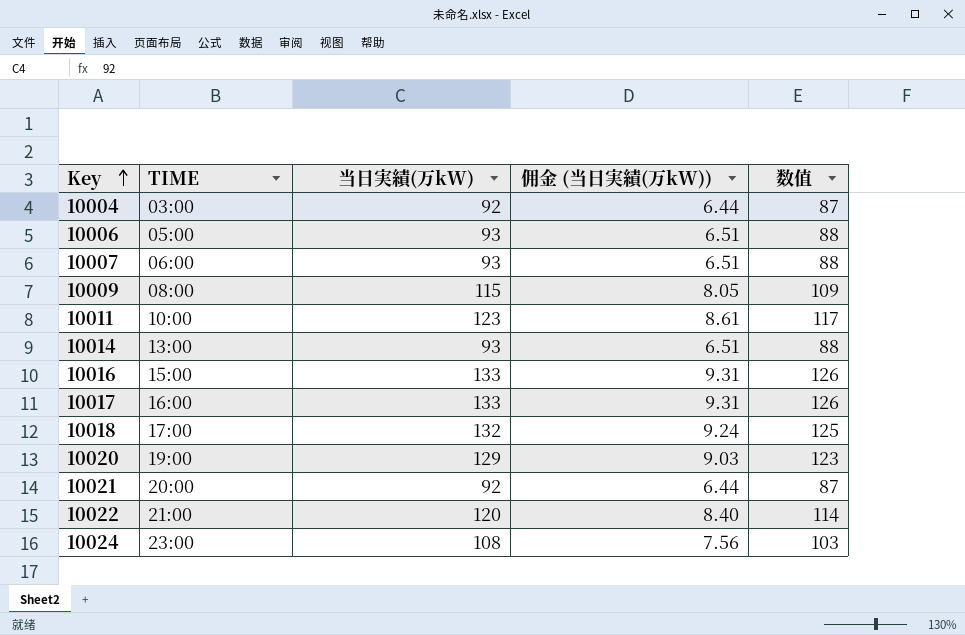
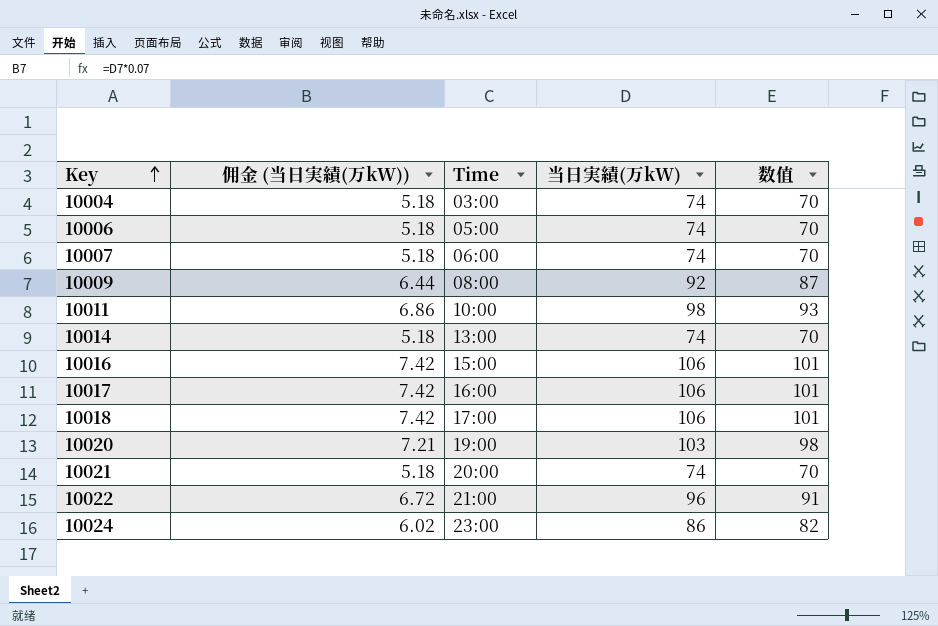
column 佣金 (当日実績(万kW)) | position: 4 -> 2
column name: TIME -> Time
10004 | 佣金 (当日実績(万kW)): 6.44 -> 5.18
10004 | 当日実績(万kW): 92 -> 74
10004 | 数值: 87 -> 70
10006 | 佣金 (当日実績(万kW)): 6.51 -> 5.18
10006 | 当日実績(万kW): 93 -> 74
10006 | 数值: 88 -> 70
10007 | 佣金 (当日実績(万kW)): 6.51 -> 5.18
10007 | 当日実績(万kW): 93 -> 74
10007 | 数值: 88 -> 70
10009 | 佣金 (当日実績(万kW)): 8.05 -> 6.44
10009 | 当日実績(万kW): 115 -> 92
10009 | 数值: 109 -> 87
10011 | 佣金 (当日実績(万kW)): 8.61 -> 6.86
10011 | 当日実績(万kW): 123 -> 98
10011 | 数值: 117 -> 93
10014 | 佣金 (当日実績(万kW)): 6.51 -> 5.18
10014 | 当日実績(万kW): 93 -> 74
10014 | 数值: 88 -> 70
10016 | 佣金 (当日実績(万kW)): 9.31 -> 7.42
10016 | 当日実績(万kW): 133 -> 106
10016 | 数值: 126 -> 101
10017 | 佣金 (当日実績(万kW)): 9.31 -> 7.42
10017 | 当日実績(万kW): 133 -> 106
10017 | 数值: 126 -> 101
10018 | 佣金 (当日実績(万kW)): 9.24 -> 7.42
10018 | 当日実績(万kW): 132 -> 106
10018 | 数值: 125 -> 101
10020 | 佣金 (当日実績(万kW)): 9.03 -> 7.21
10020 | 当日実績(万kW): 129 -> 103
10020 | 数值: 123 -> 98
10021 | 佣金 (当日実績(万kW)): 6.44 -> 5.18
10021 | 当日実績(万kW): 92 -> 74
10021 | 数值: 87 -> 70
10022 | 佣金 (当日実績(万kW)): 8.40 -> 6.72
10022 | 当日実績(万kW): 120 -> 96
10022 | 数值: 114 -> 91
10024 | 佣金 (当日実績(万kW)): 7.56 -> 6.02
10024 | 当日実績(万kW): 108 -> 86
10024 | 数值: 103 -> 82

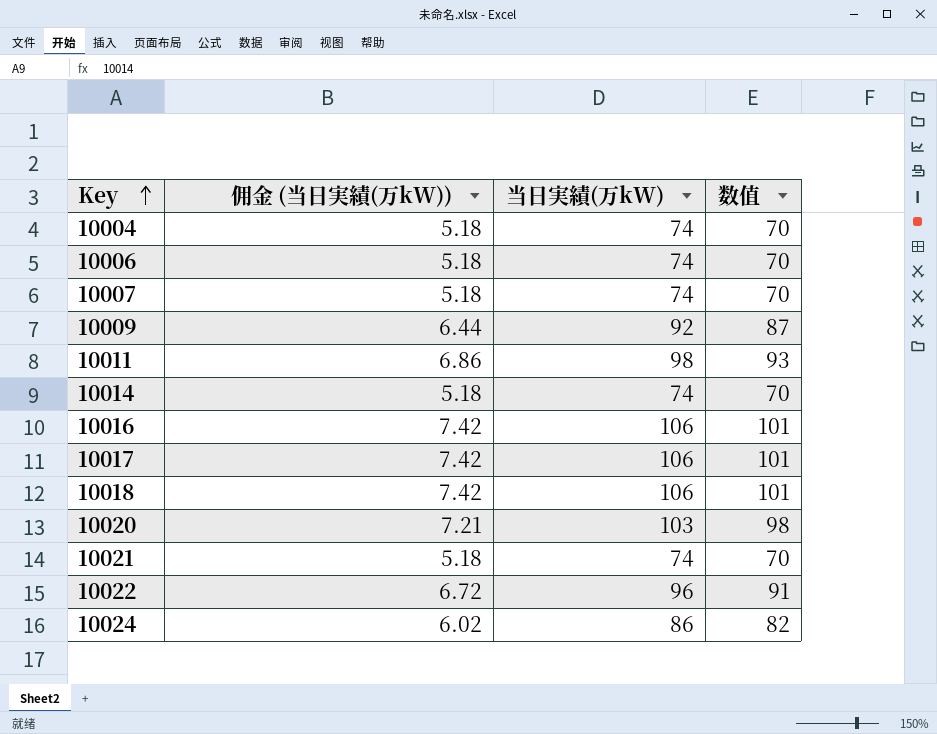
column Time | position: 3 -> none

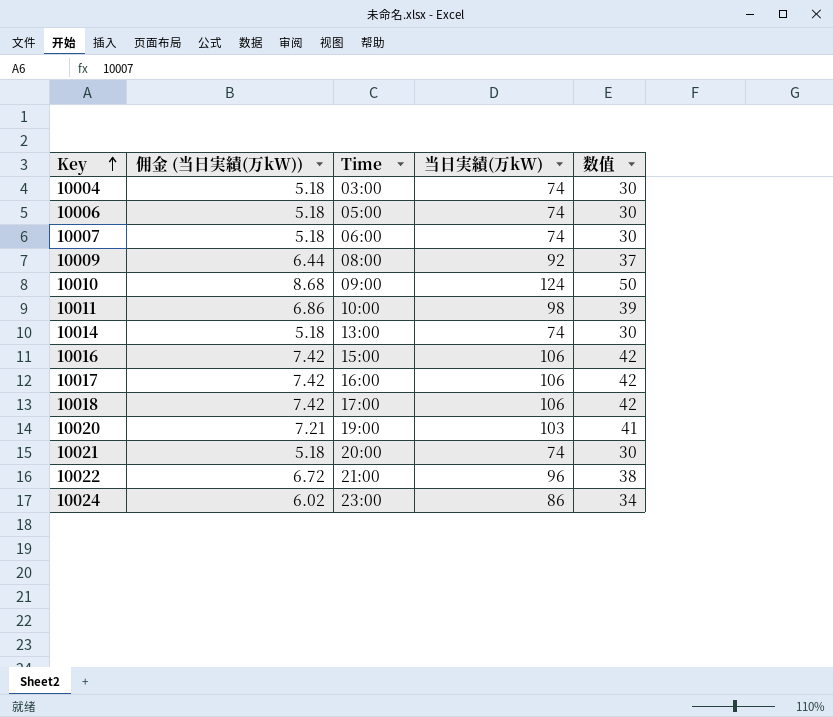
column Time | position: none -> 3
column 数值 | formula: [当日実績(万kW)] * 0.95 -> [当日実績(万kW)] * 0.4
row 10010: none -> 8.68 | 09:00 | 124 | 50

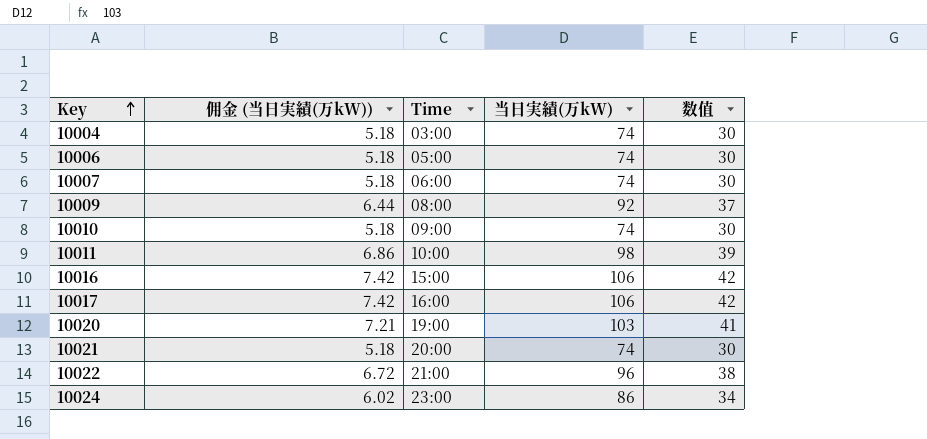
row 10014: 5.18 | 13:00 | 74 | 30 -> none
row 10018: 7.42 | 17:00 | 106 | 42 -> none
10010 | 佣金 (当日実績(万kW)): 8.68 -> 5.18
10010 | 当日実績(万kW): 124 -> 74
10010 | 数值: 50 -> 30

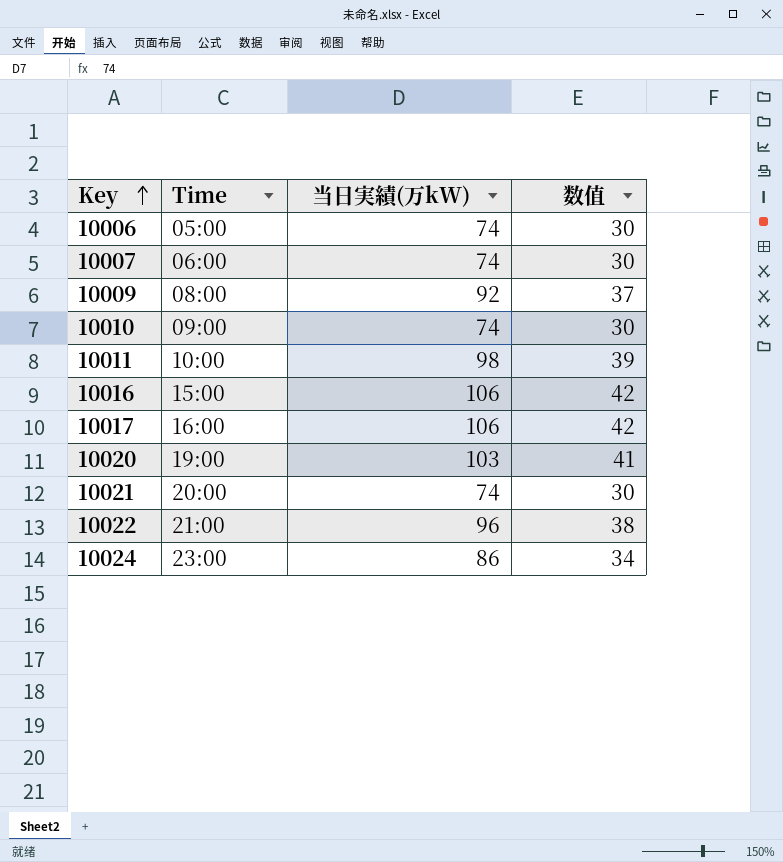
column 佣金 (当日実績(万kW)) | formula: [当日実績(万kW)] * 0.07 -> none
row 10004: 5.18 | 03:00 | 74 | 30 -> none

